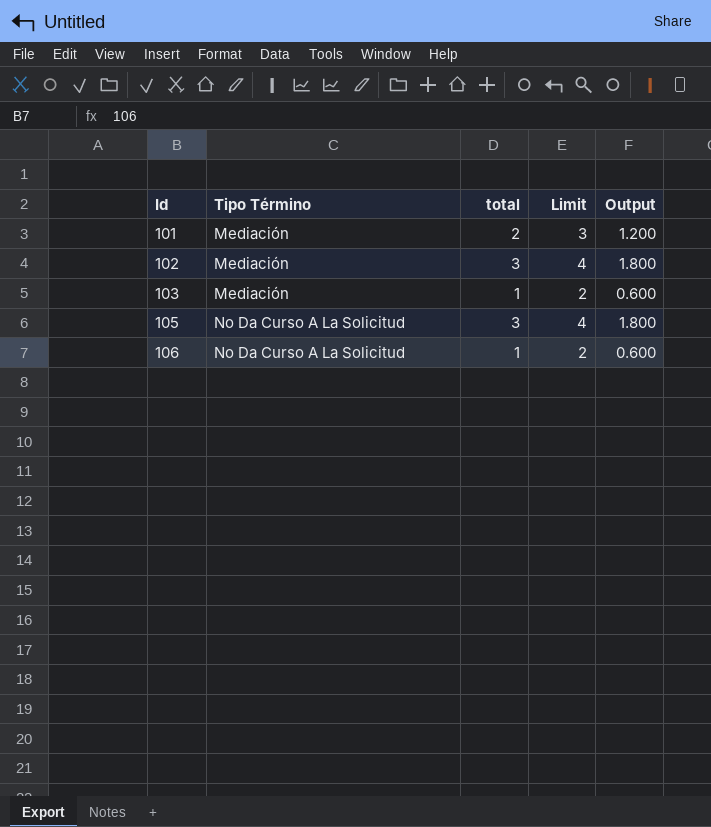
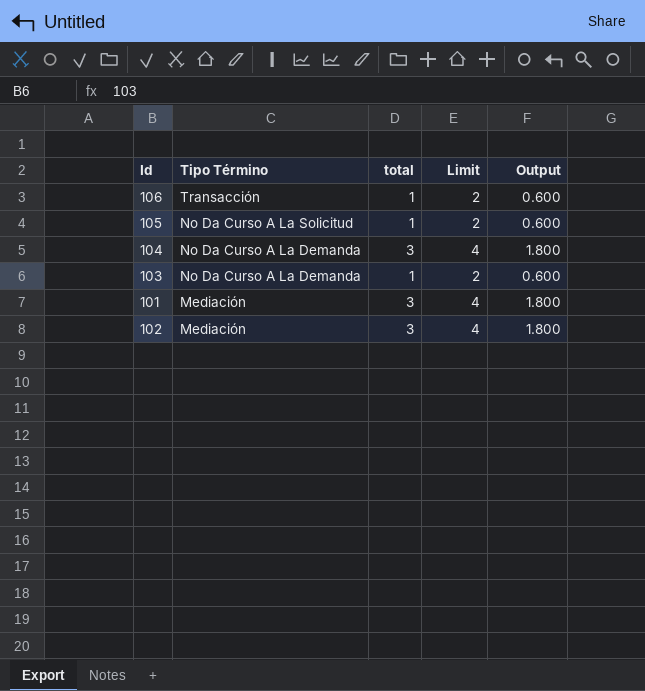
row order: Id ascending -> Tipo Término descending
106 | Tipo Término: No Da Curso A La Solicitud -> Transacción
105 | total: 3 -> 1
105 | Limit: 4 -> 2
105 | Output: 1.800 -> 0.600
row 104: none -> No Da Curso A La Demanda | 3 | 4 | 1.800
103 | Tipo Término: Mediación -> No Da Curso A La Demanda
101 | total: 2 -> 3
101 | Limit: 3 -> 4
101 | Output: 1.200 -> 1.800

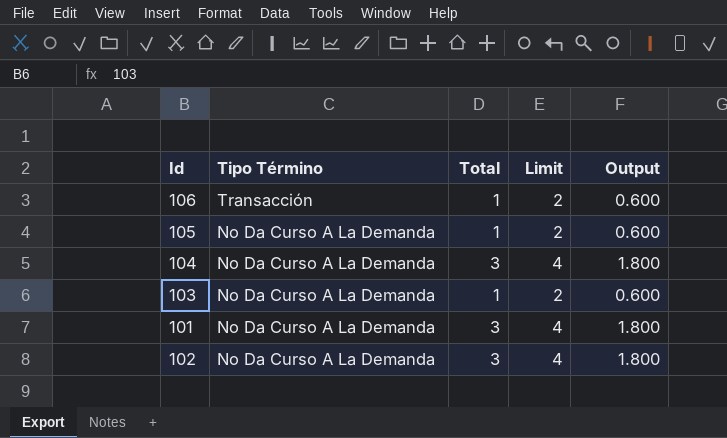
column name: total -> Total
105 | Tipo Término: No Da Curso A La Solicitud -> No Da Curso A La Demanda
101 | Tipo Término: Mediación -> No Da Curso A La Demanda
102 | Tipo Término: Mediación -> No Da Curso A La Demanda

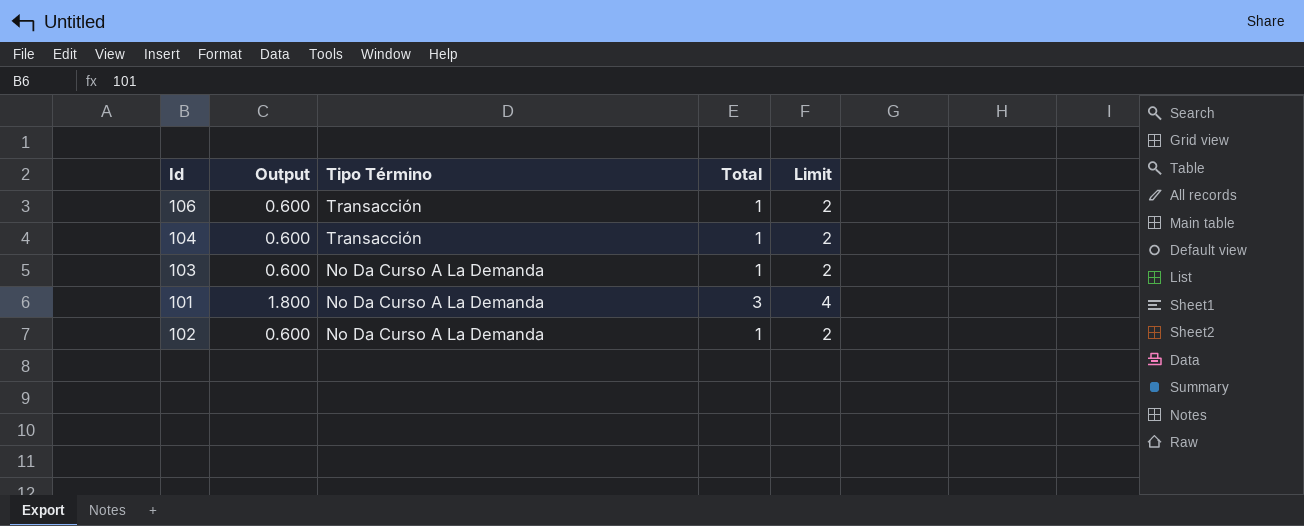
column Output | position: 5 -> 2
row 105: No Da Curso A La Demanda | 1 | 2 | 0.600 -> none
104 | Output: 1.800 -> 0.600
104 | Tipo Término: No Da Curso A La Demanda -> Transacción
104 | Total: 3 -> 1
104 | Limit: 4 -> 2
102 | Output: 1.800 -> 0.600
102 | Total: 3 -> 1
102 | Limit: 4 -> 2

